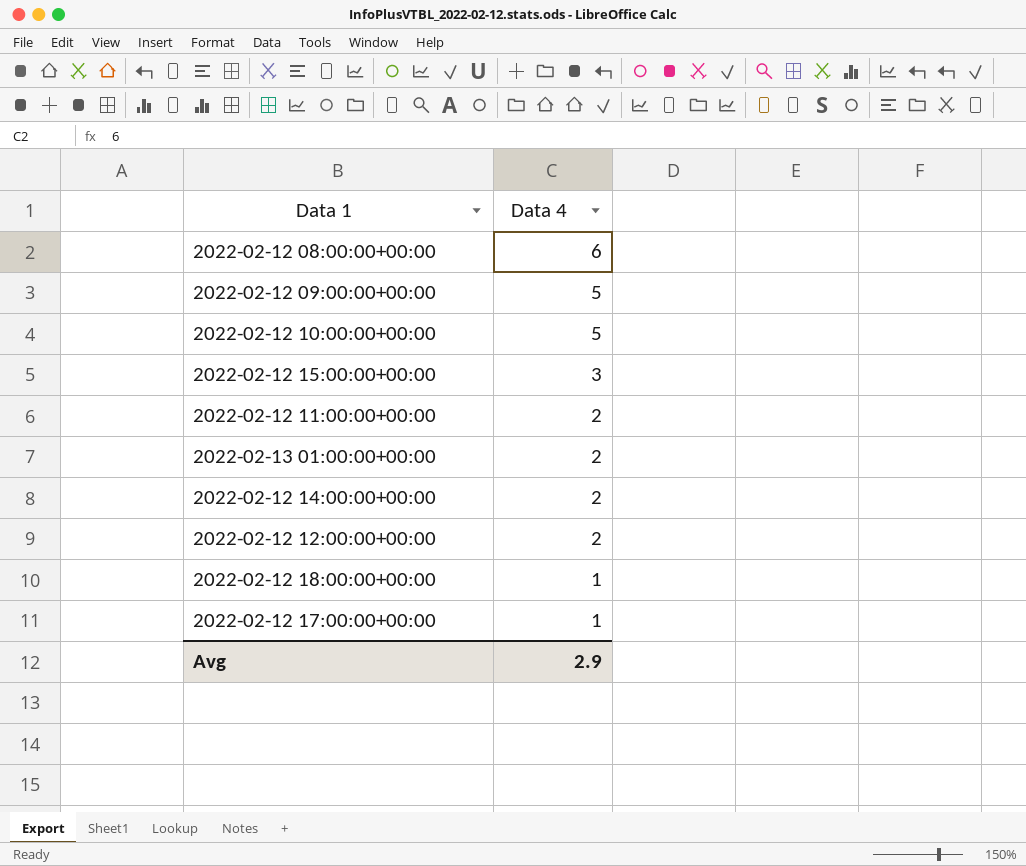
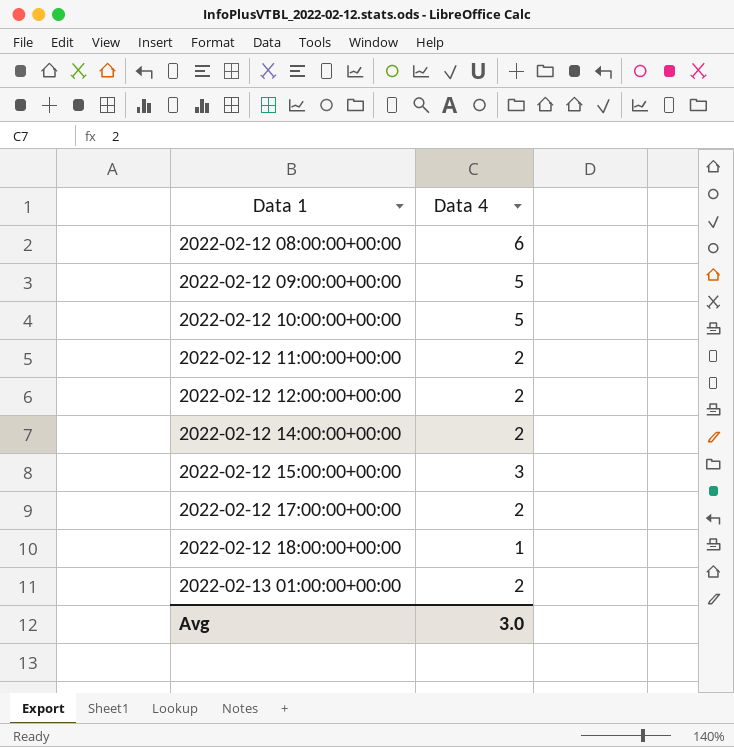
row order: Data 4 descending -> Data 1 ascending
2022-02-12 17:00:00+00:00 | Data 4: 1 -> 2
Avg | Data 4: 2.9 -> 3.0

